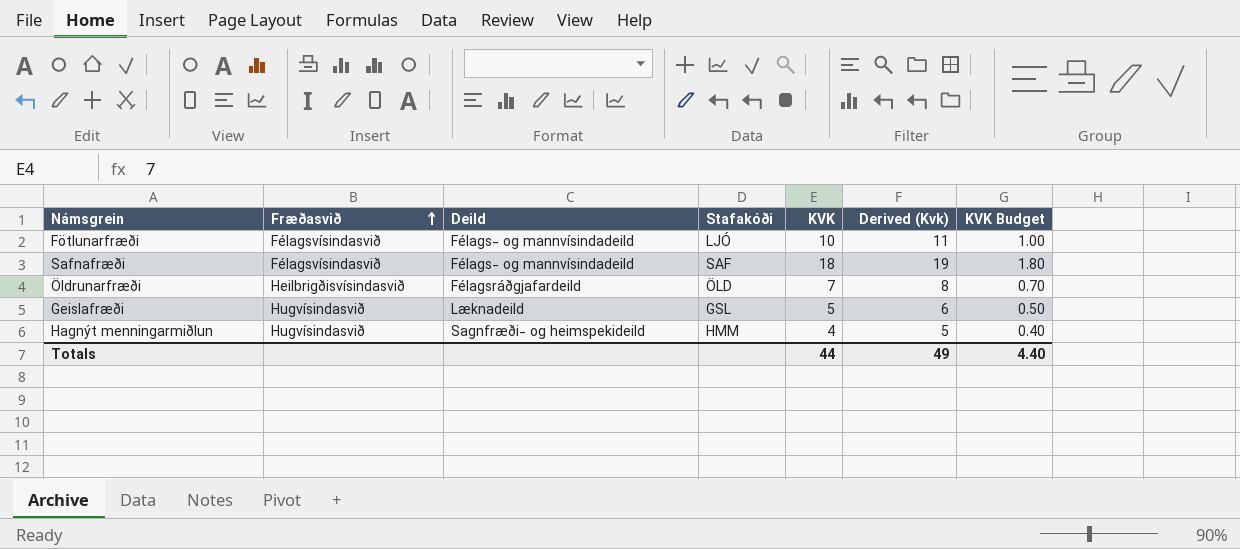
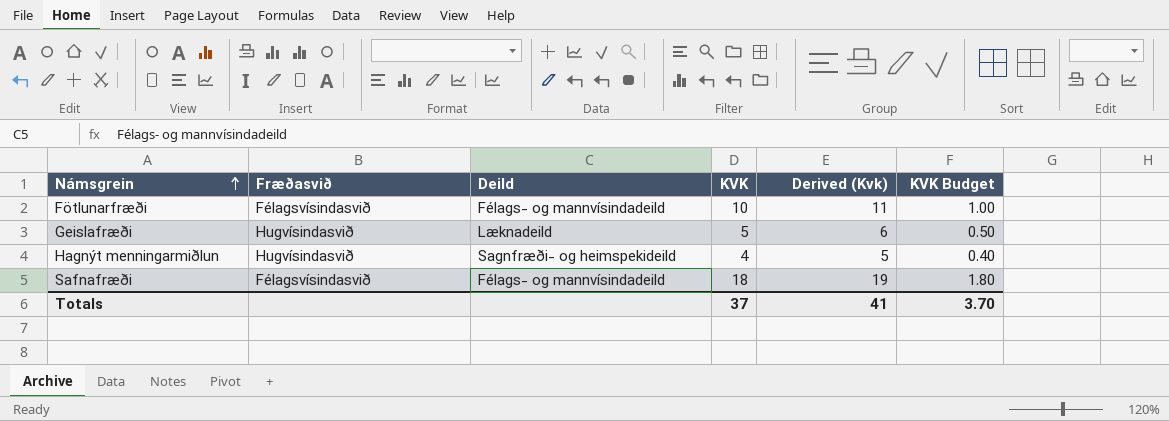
row order: Fræðasvið ascending -> Námsgrein ascending
column Stafakóði | position: 4 -> none
row Öldrunarfræði: Heilbrigðisvísindasvið | Félagsráðgjafardeild | ÖLD | 7 | 8 | 0.70 -> none
Totals | KVK: 44 -> 37
Totals | Derived (Kvk): 49 -> 41
Totals | KVK Budget: 4.40 -> 3.70

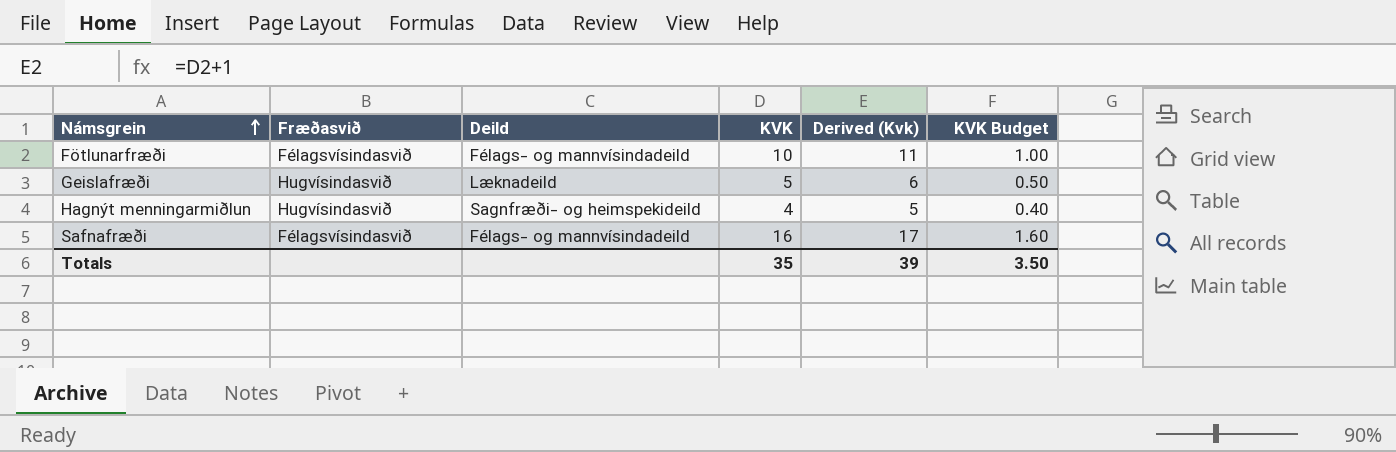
Safnafræði | KVK: 18 -> 16
Safnafræði | Derived (Kvk): 19 -> 17
Safnafræði | KVK Budget: 1.80 -> 1.60
Totals | KVK: 37 -> 35
Totals | Derived (Kvk): 41 -> 39
Totals | KVK Budget: 3.70 -> 3.50

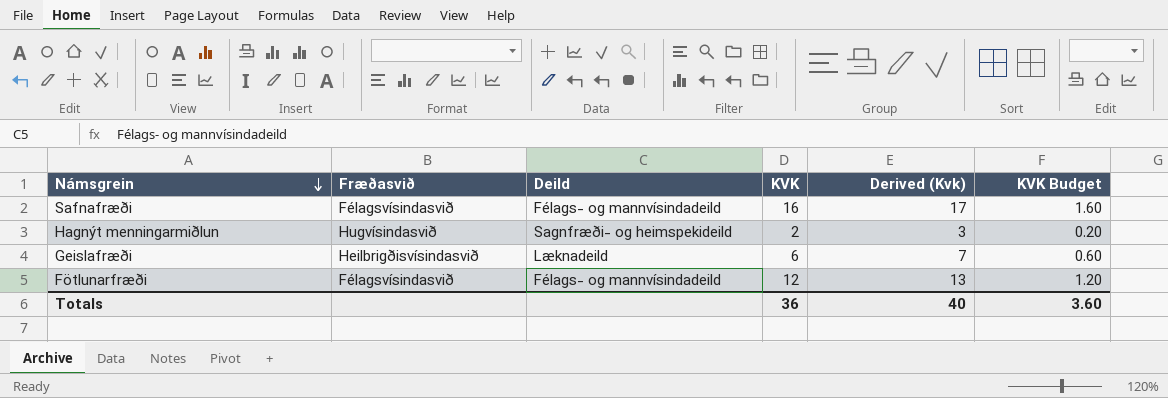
row order: Námsgrein ascending -> Námsgrein descending
Hagnýt menningarmiðlun | KVK: 4 -> 2
Hagnýt menningarmiðlun | Derived (Kvk): 5 -> 3
Hagnýt menningarmiðlun | KVK Budget: 0.40 -> 0.20
Geislafræði | Fræðasvið: Hugvísindasvið -> Heilbrigðisvísindasvið
Geislafræði | KVK: 5 -> 6
Geislafræði | Derived (Kvk): 6 -> 7
Geislafræði | KVK Budget: 0.50 -> 0.60
Fötlunarfræði | KVK: 10 -> 12
Fötlunarfræði | Derived (Kvk): 11 -> 13
Fötlunarfræði | KVK Budget: 1.00 -> 1.20
Totals | KVK: 35 -> 36
Totals | Derived (Kvk): 39 -> 40
Totals | KVK Budget: 3.50 -> 3.60

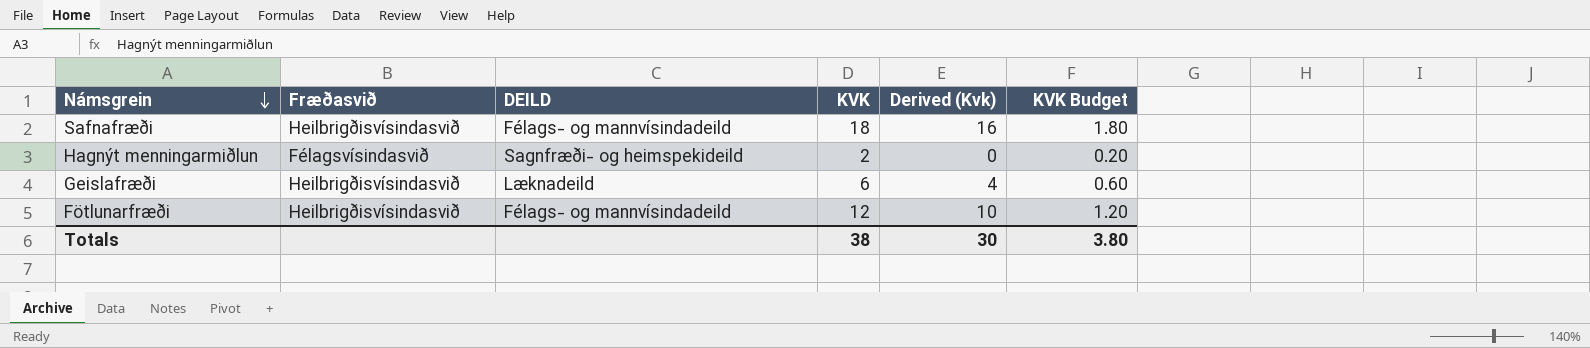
column name: Deild -> DEILD
column Derived (Kvk) | formula: [KVK] + 1 -> [KVK] - 2
Safnafræði | Fræðasvið: Félagsvísindasvið -> Heilbrigðisvísindasvið
Safnafræði | KVK: 16 -> 18
Safnafræði | KVK Budget: 1.60 -> 1.80
Hagnýt menningarmiðlun | Fræðasvið: Hugvísindasvið -> Félagsvísindasvið
Fötlunarfræði | Fræðasvið: Félagsvísindasvið -> Heilbrigðisvísindasvið
Totals | KVK: 36 -> 38
Totals | Derived (Kvk): 40 -> 30
Totals | KVK Budget: 3.60 -> 3.80

